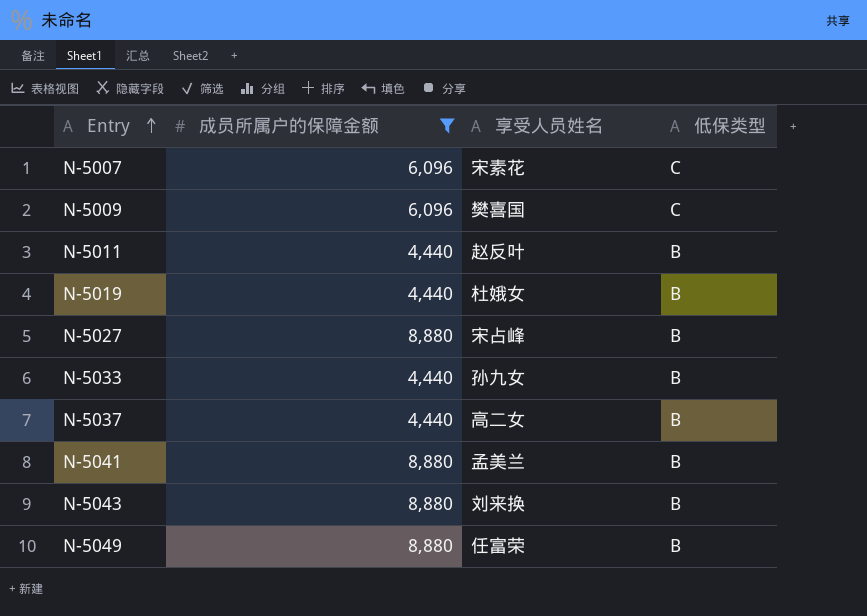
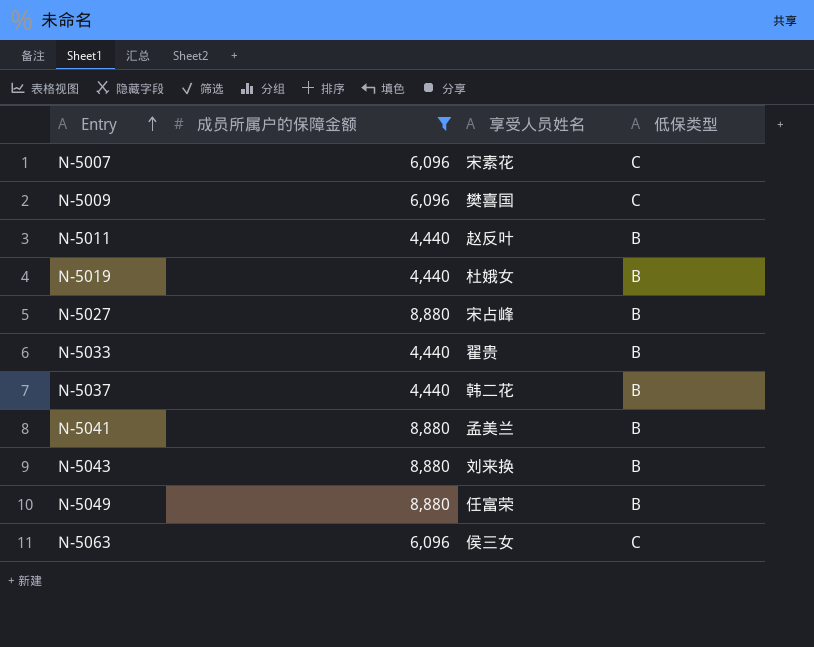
N-5033 | 享受人员姓名: 孙九女 -> 翟贵
N-5037 | 享受人员姓名: 高二女 -> 韩二花
row N-5063: none -> 6,096 | 侯三女 | C

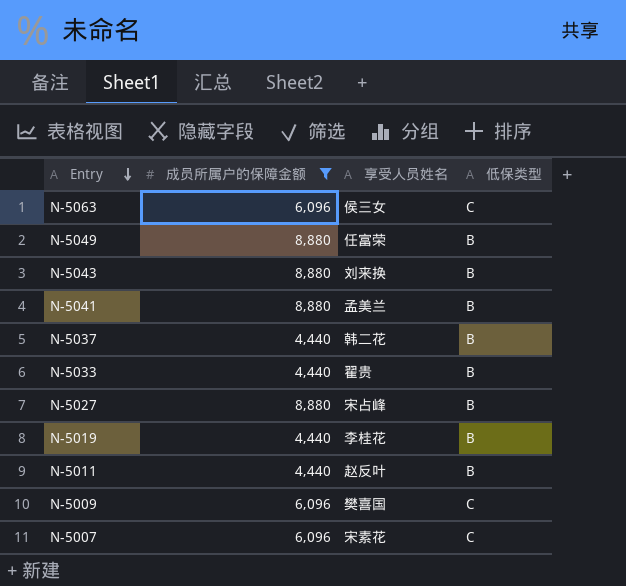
row order: Entry ascending -> Entry descending
N-5019 | 享受人员姓名: 杜娥女 -> 李桂花

